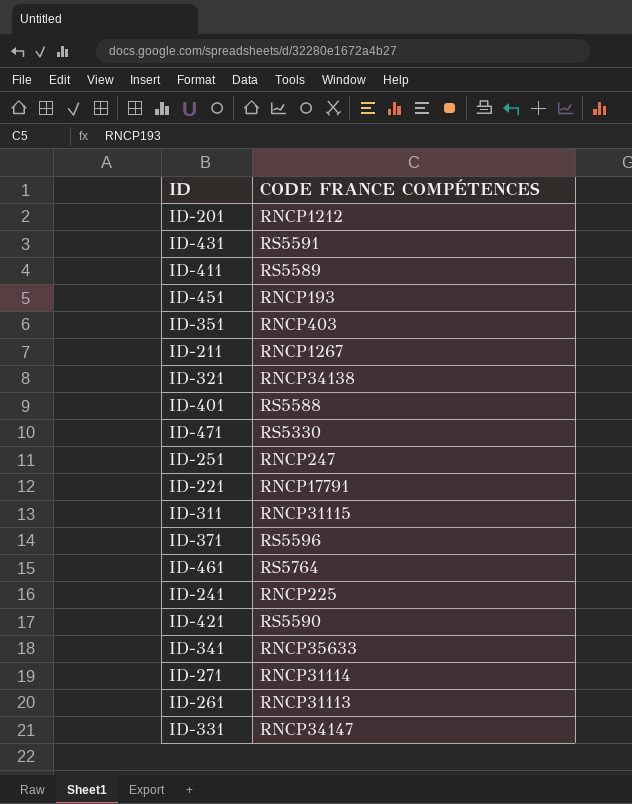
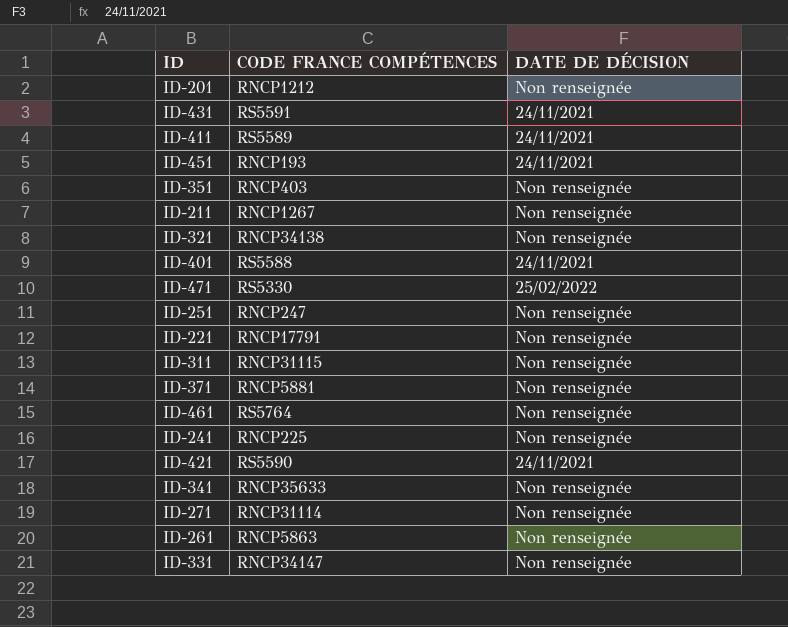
column DATE DE DÉCISION | position: none -> 3
ID-371 | CODE FRANCE COMPÉTENCES: RS5596 -> RNCP5881
ID-261 | CODE FRANCE COMPÉTENCES: RNCP31113 -> RNCP5863

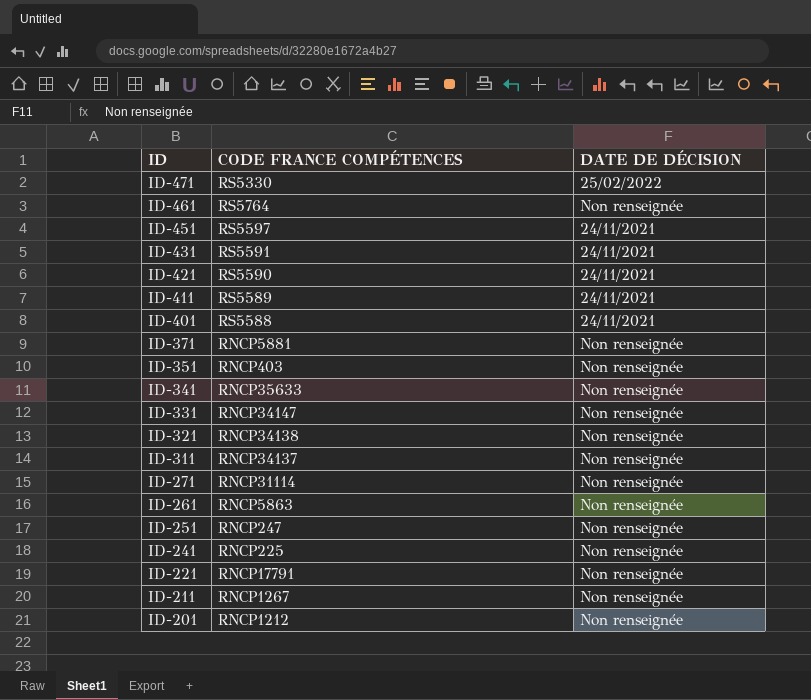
row order: none -> ID descending
ID-451 | CODE FRANCE COMPÉTENCES: RNCP193 -> RS5597
ID-311 | CODE FRANCE COMPÉTENCES: RNCP31115 -> RNCP34137

